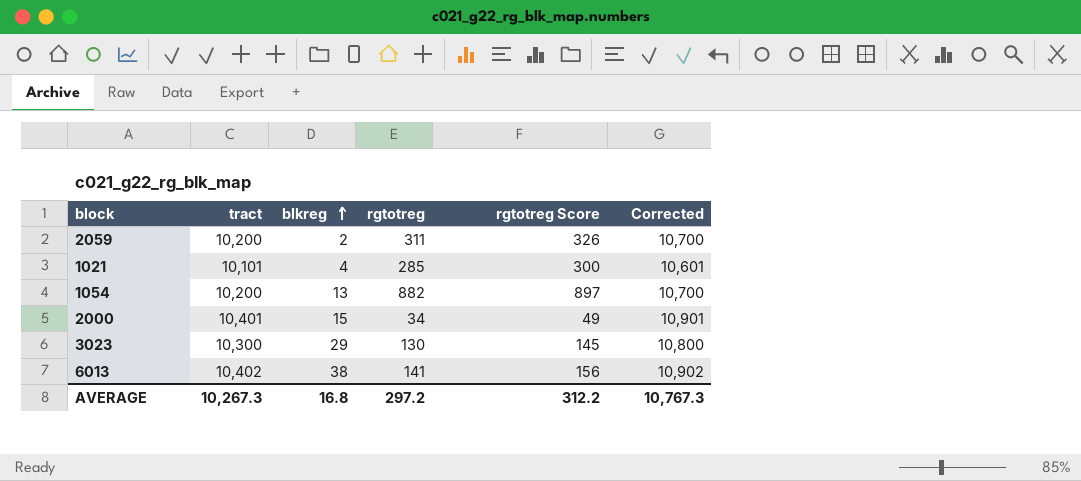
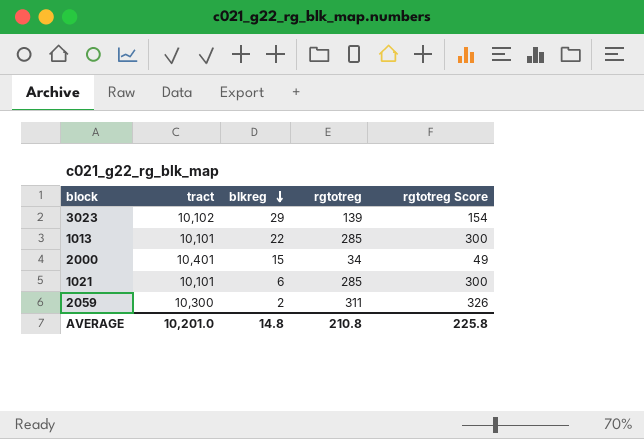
row order: blkreg ascending -> blkreg descending
column Corrected | formula: [tract] + 500 -> none
row 1054: 10,200 | 13 | 882 | 897 | 10,700 -> none
row 6013: 10,402 | 38 | 141 | 156 | 10,902 -> none
3023 | tract: 10,300 -> 10,102
3023 | rgtotreg: 130 -> 139
3023 | rgtotreg Score: 145 -> 154
row 1013: none -> 10,101 | 22 | 285 | 300
1021 | blkreg: 4 -> 6
2059 | tract: 10,200 -> 10,300
AVERAGE | tract: 10,267.3 -> 10,201.0
AVERAGE | blkreg: 16.8 -> 14.8
AVERAGE | rgtotreg: 297.2 -> 210.8
AVERAGE | rgtotreg Score: 312.2 -> 225.8

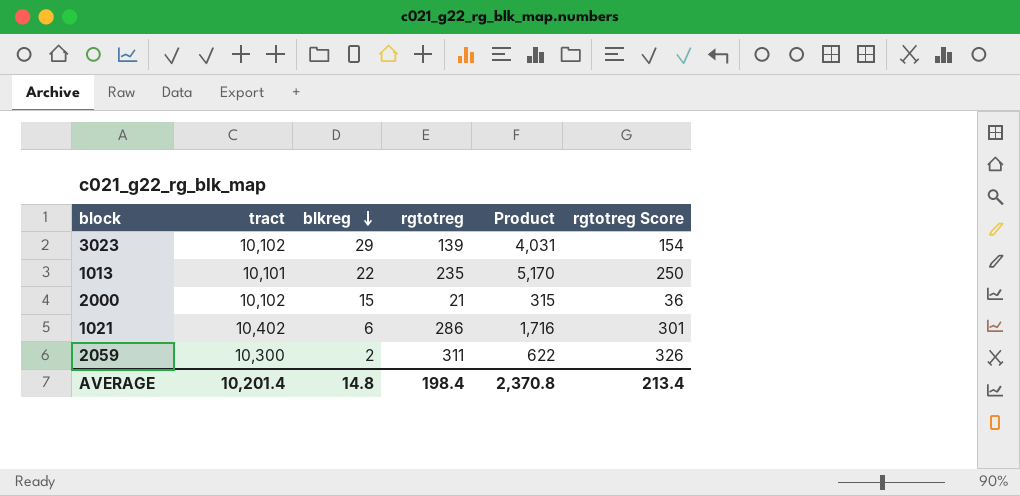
column Product | formula: none -> [blkreg] * [rgtotreg]
1013 | rgtotreg: 285 -> 235
1013 | rgtotreg Score: 300 -> 250
2000 | tract: 10,401 -> 10,102
2000 | rgtotreg: 34 -> 21
2000 | rgtotreg Score: 49 -> 36
1021 | tract: 10,101 -> 10,402
1021 | rgtotreg: 285 -> 286
1021 | rgtotreg Score: 300 -> 301
AVERAGE | tract: 10,201.0 -> 10,201.4
AVERAGE | rgtotreg: 210.8 -> 198.4
AVERAGE | rgtotreg Score: 225.8 -> 213.4

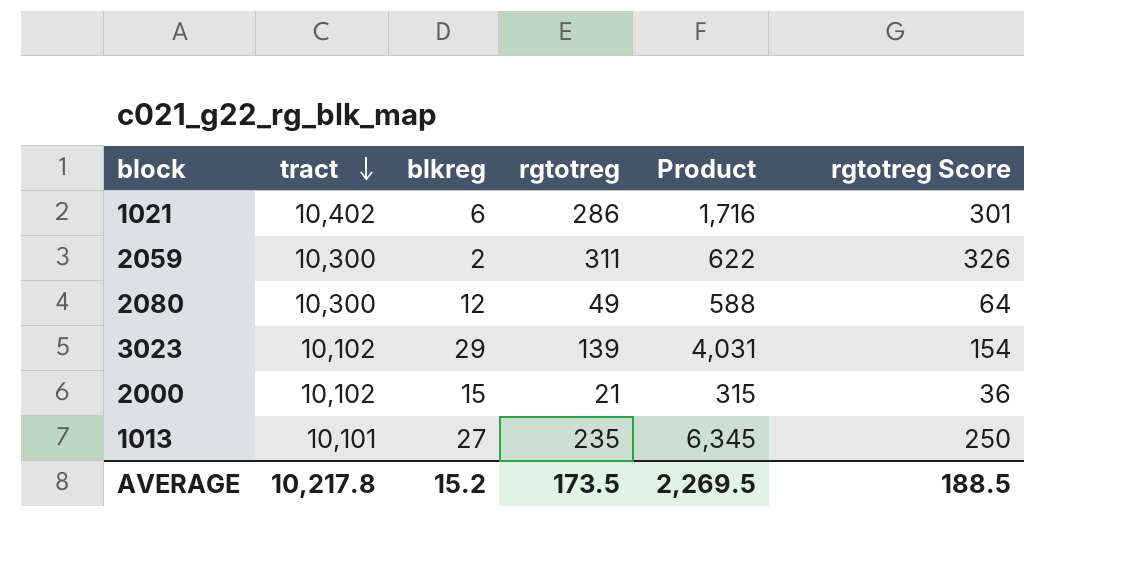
row order: blkreg descending -> tract descending
row 2080: none -> 10,300 | 12 | 49 | 588 | 64
1013 | blkreg: 22 -> 27
1013 | Product: 5,170 -> 6,345
AVERAGE | tract: 10,201.4 -> 10,217.8
AVERAGE | blkreg: 14.8 -> 15.2
AVERAGE | rgtotreg: 198.4 -> 173.5
AVERAGE | Product: 2,370.8 -> 2,269.5
AVERAGE | rgtotreg Score: 213.4 -> 188.5

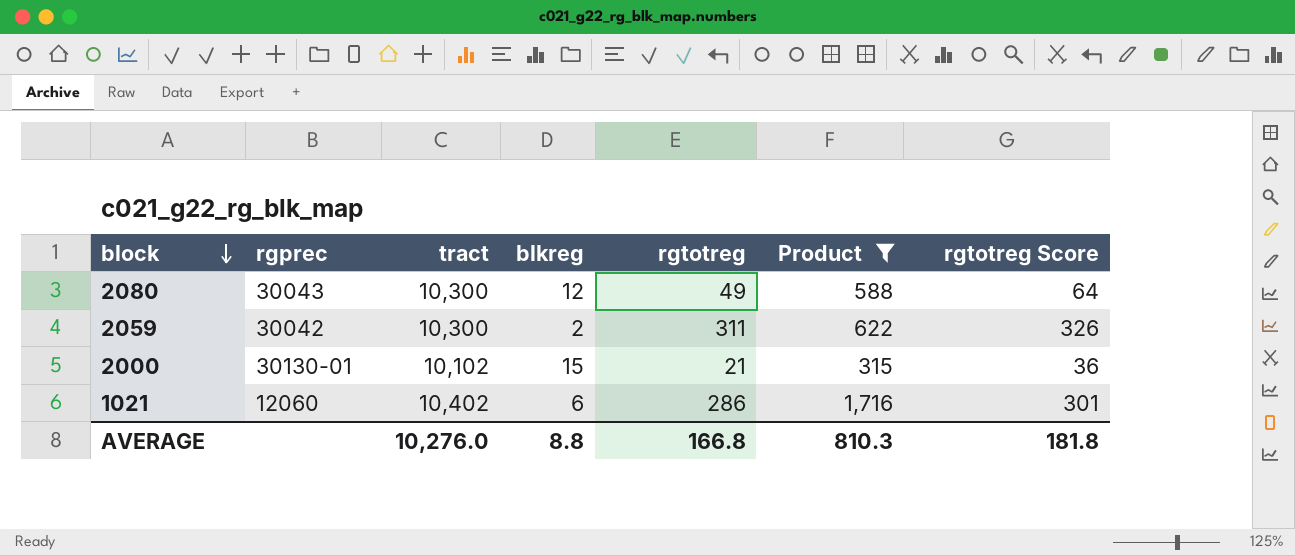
filter: none -> Product <= 1,716
row order: tract descending -> block descending
column rgprec | position: none -> 2
AVERAGE | tract: 10,217.8 -> 10,276.0
AVERAGE | blkreg: 15.2 -> 8.8
AVERAGE | rgtotreg: 173.5 -> 166.8
AVERAGE | Product: 2,269.5 -> 810.3
AVERAGE | rgtotreg Score: 188.5 -> 181.8

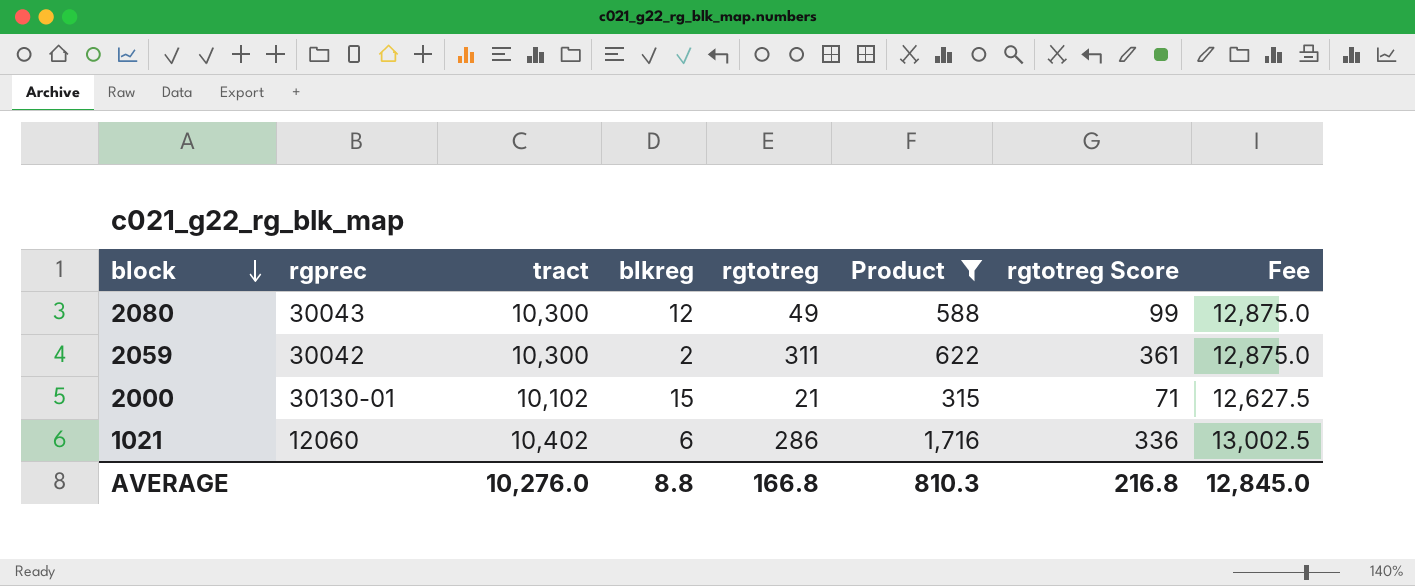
column rgtotreg Score | formula: [rgtotreg] + 15 -> [rgtotreg] + 50
column Fee | formula: none -> [tract] * 1.25
AVERAGE | rgtotreg Score: 181.8 -> 216.8

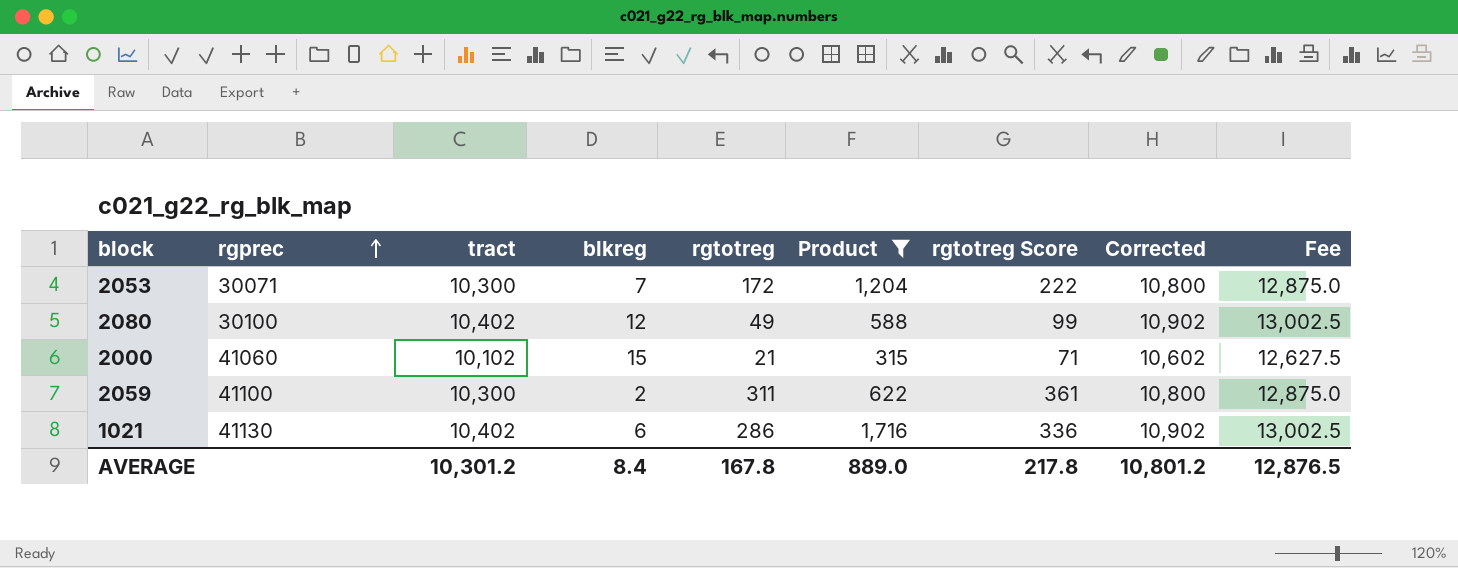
row order: block descending -> rgprec ascending
column Corrected | formula: none -> [tract] + 500
row 2053: none -> 30071 | 10,300 | 7 | 172 | 1,204 | 222 | 10,800 | 12,875.0
2080 | rgprec: 30043 -> 30100
2080 | tract: 10,300 -> 10,402
2080 | Fee: 12,875.0 -> 13,002.5
2000 | rgprec: 30130-01 -> 41060
2059 | rgprec: 30042 -> 41100
1021 | rgprec: 12060 -> 41130
AVERAGE | tract: 10,276.0 -> 10,301.2
AVERAGE | blkreg: 8.8 -> 8.4
AVERAGE | rgtotreg: 166.8 -> 167.8
AVERAGE | Product: 810.3 -> 889.0
AVERAGE | rgtotreg Score: 216.8 -> 217.8
AVERAGE | Fee: 12,845.0 -> 12,876.5

